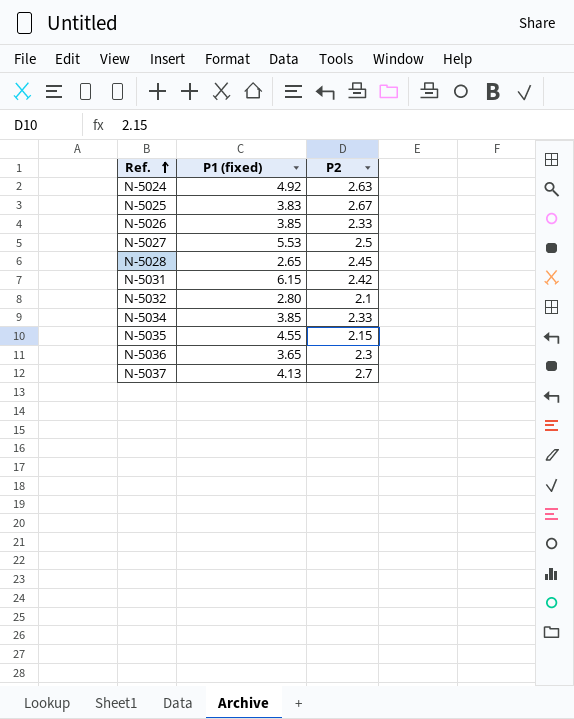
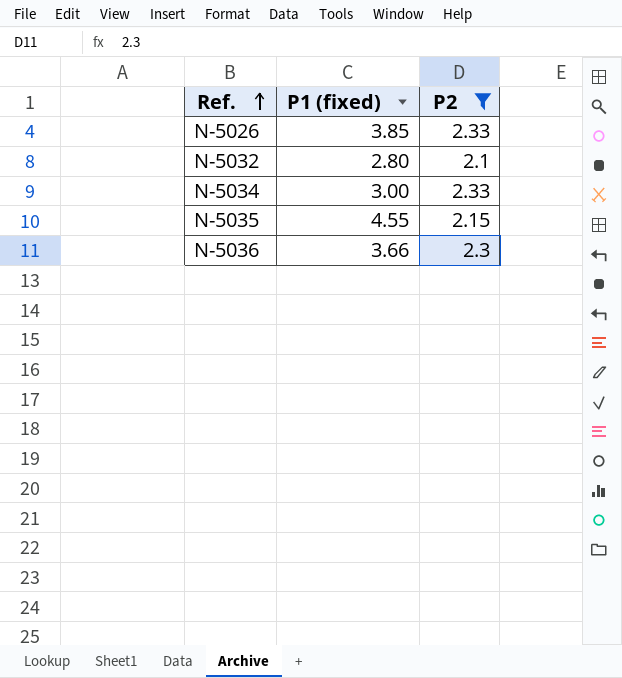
filter: none -> P2 <= 2.33
N-5034 | P1 (fixed): 3.85 -> 3.00
N-5036 | P1 (fixed): 3.65 -> 3.66

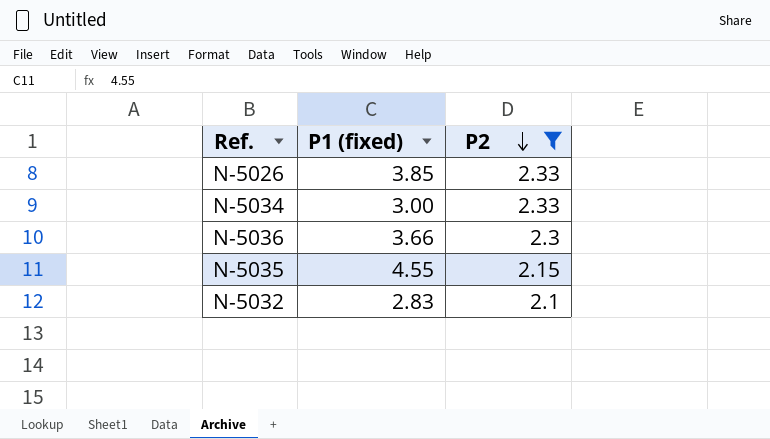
row order: Ref. ascending -> P2 descending
N-5032 | P1 (fixed): 2.80 -> 2.83

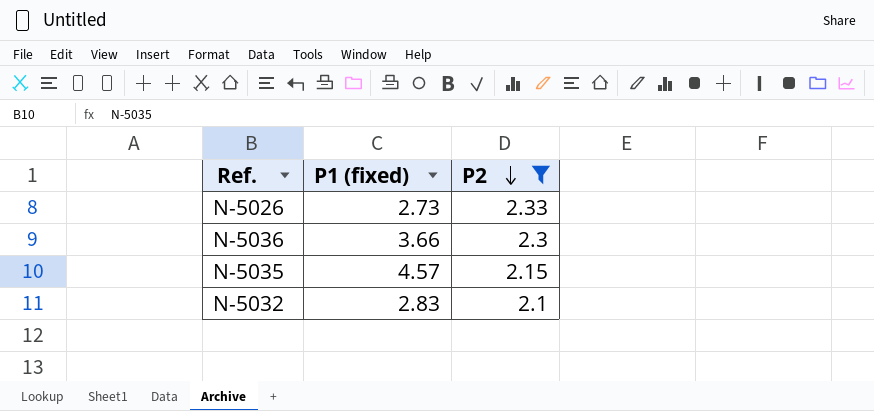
row N-5034: 3.00 | 2.33 -> none
N-5026 | P1 (fixed): 3.85 -> 2.73
N-5035 | P1 (fixed): 4.55 -> 4.57

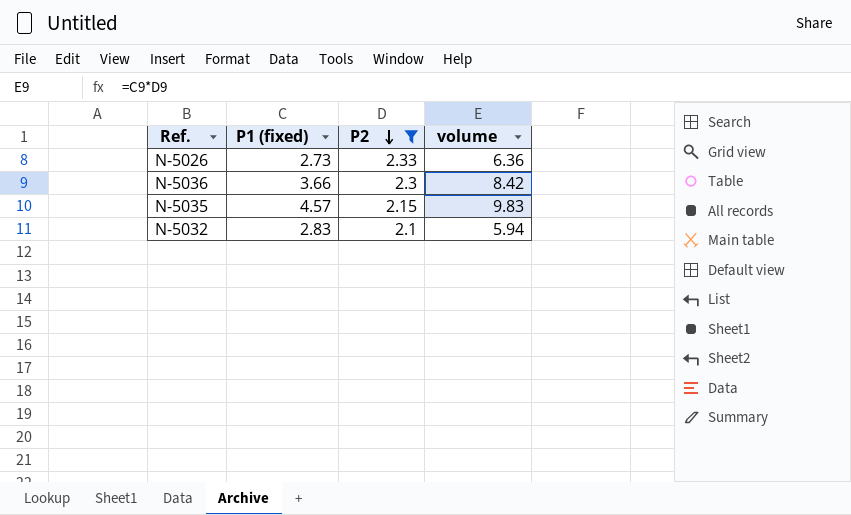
column volume | formula: none -> [P1 (fixed)] * [P2]

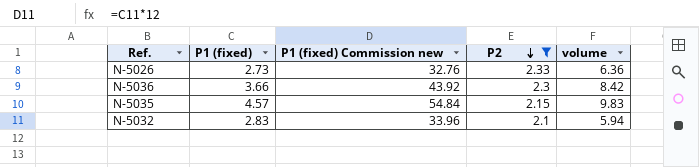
column P1 (fixed) Commission new | formula: none -> [P1 (fixed)] * 12

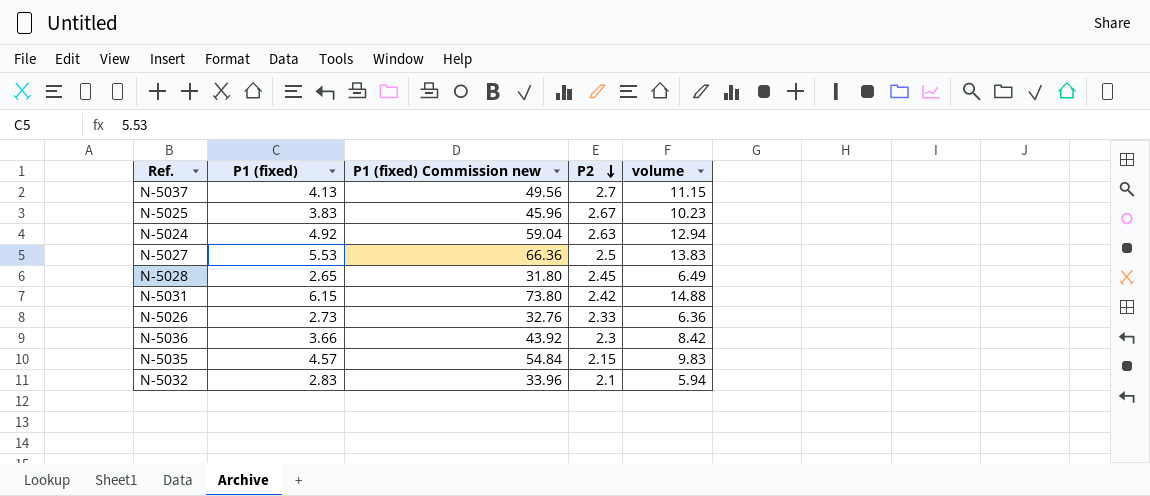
filter: P2 <= 2.33 -> none

